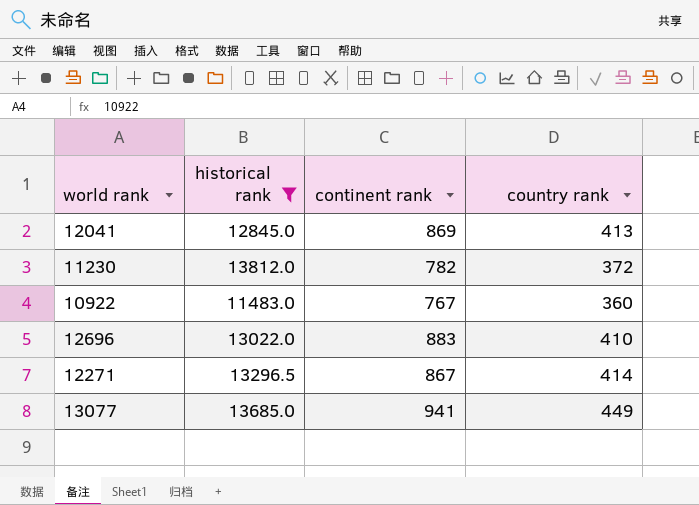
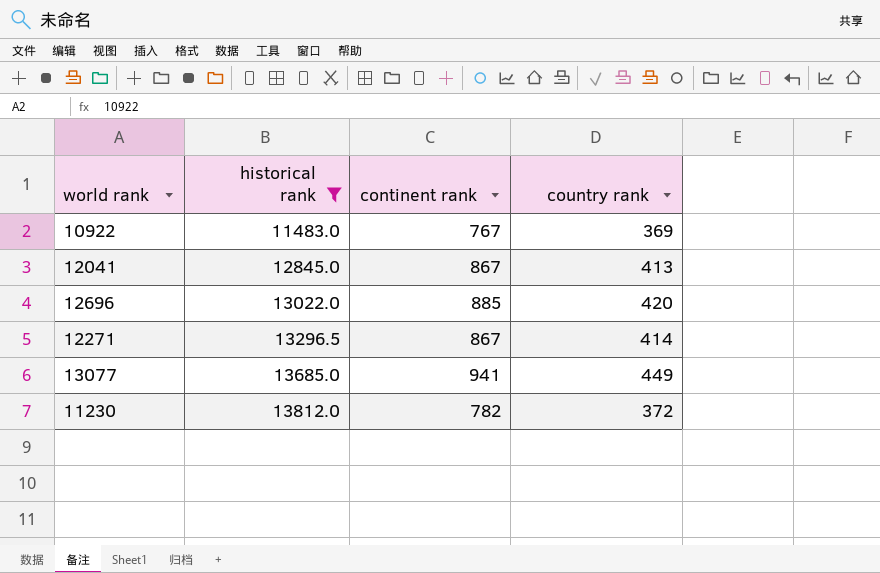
row order: none -> historical rank ascending
10922 | country rank: 360 -> 369
12041 | continent rank: 869 -> 867
12696 | continent rank: 883 -> 885
12696 | country rank: 410 -> 420

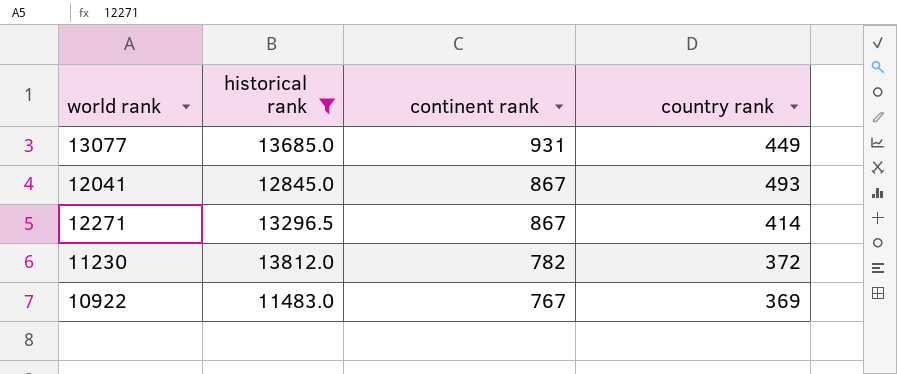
row order: historical rank ascending -> continent rank descending
row 12696: 13022.0 | 885 | 420 -> none
13077 | continent rank: 941 -> 931
12041 | country rank: 413 -> 493

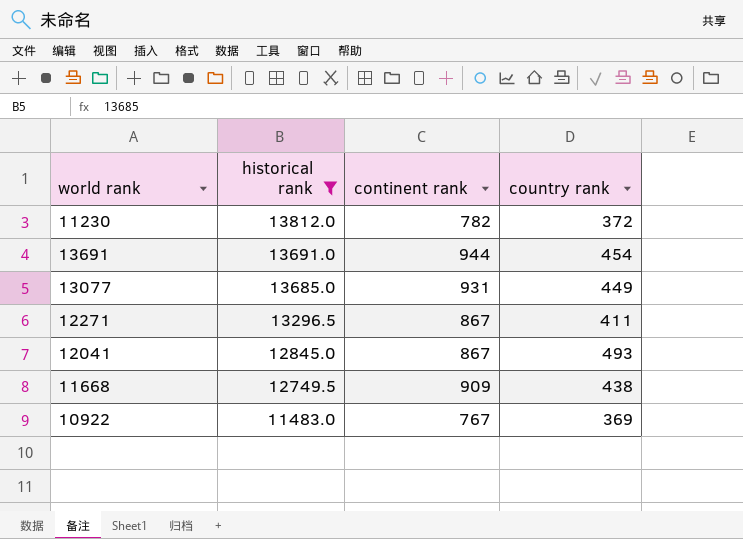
row order: continent rank descending -> historical rank descending
row 13691: none -> 13691.0 | 944 | 454
12271 | country rank: 414 -> 411
row 11668: none -> 12749.5 | 909 | 438

